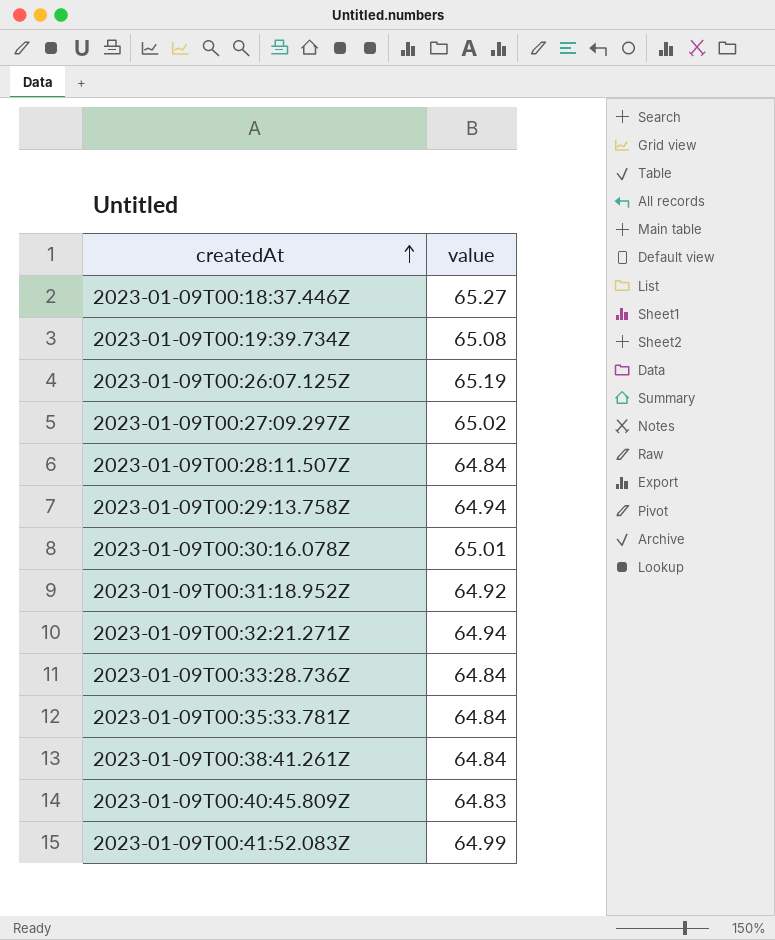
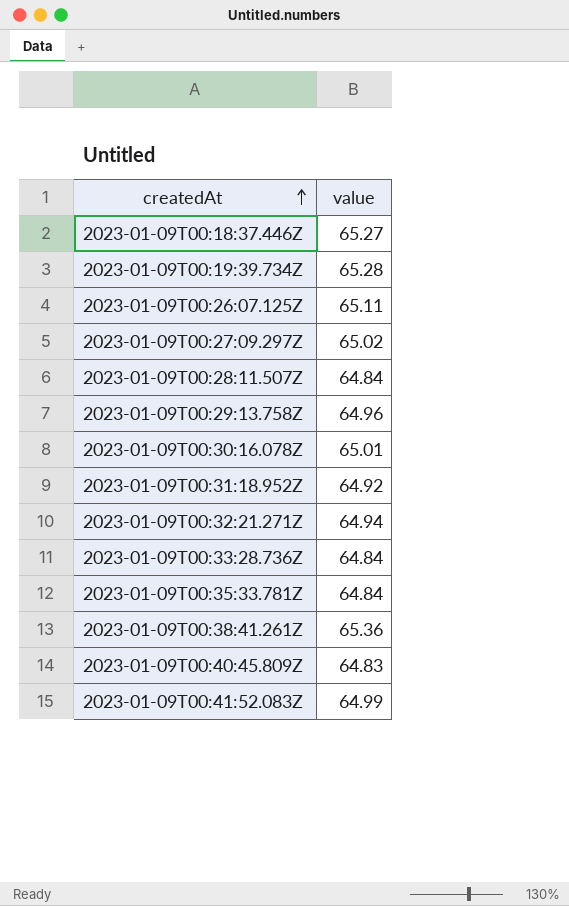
2023-01-09T00:19:39.734Z | value: 65.08 -> 65.28
2023-01-09T00:26:07.125Z | value: 65.19 -> 65.11
2023-01-09T00:29:13.758Z | value: 64.94 -> 64.96
2023-01-09T00:38:41.261Z | value: 64.84 -> 65.36

